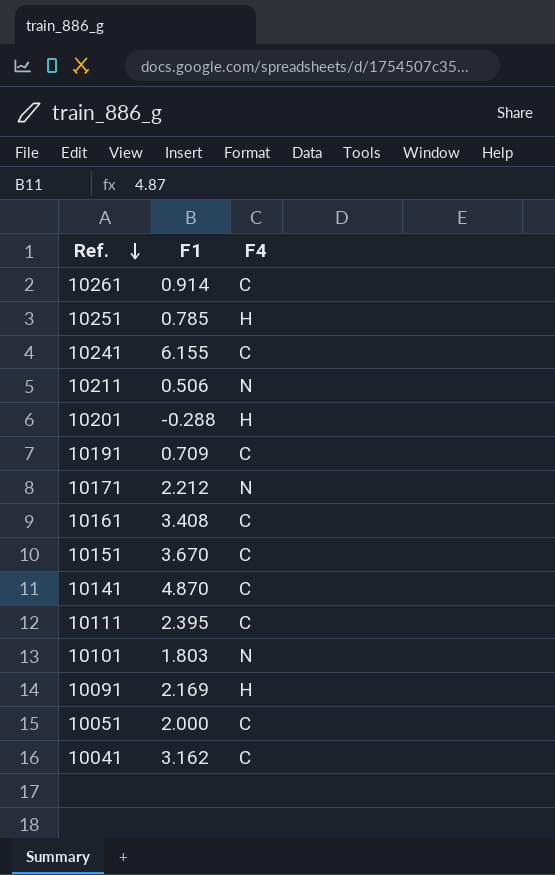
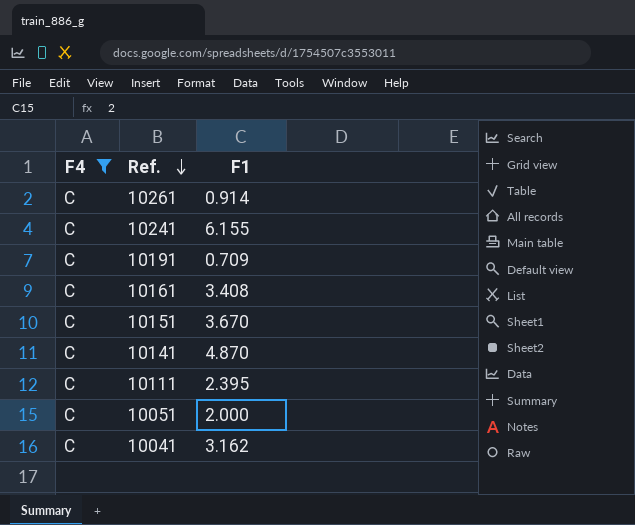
filter: none -> F4 = C
column F4 | position: 3 -> 1

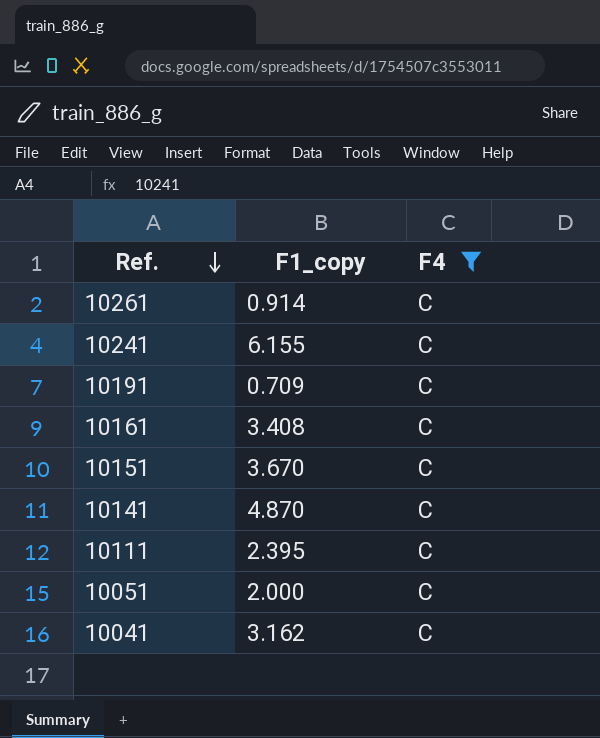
column name: F1 -> F1_copy
column F4 | position: 1 -> 3

